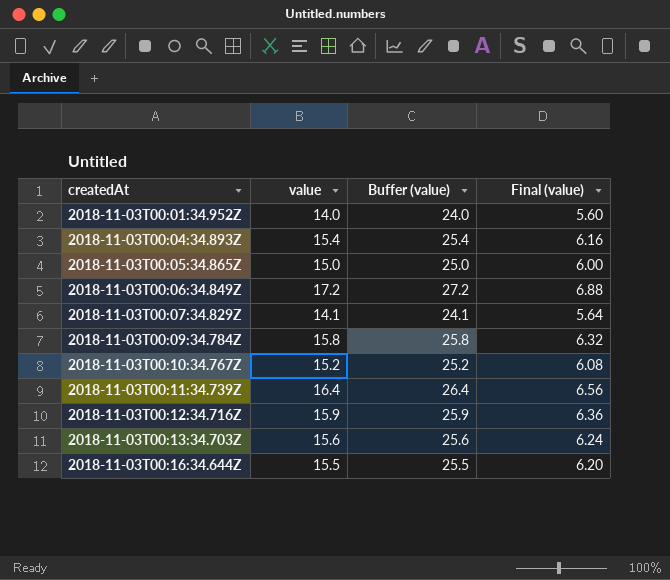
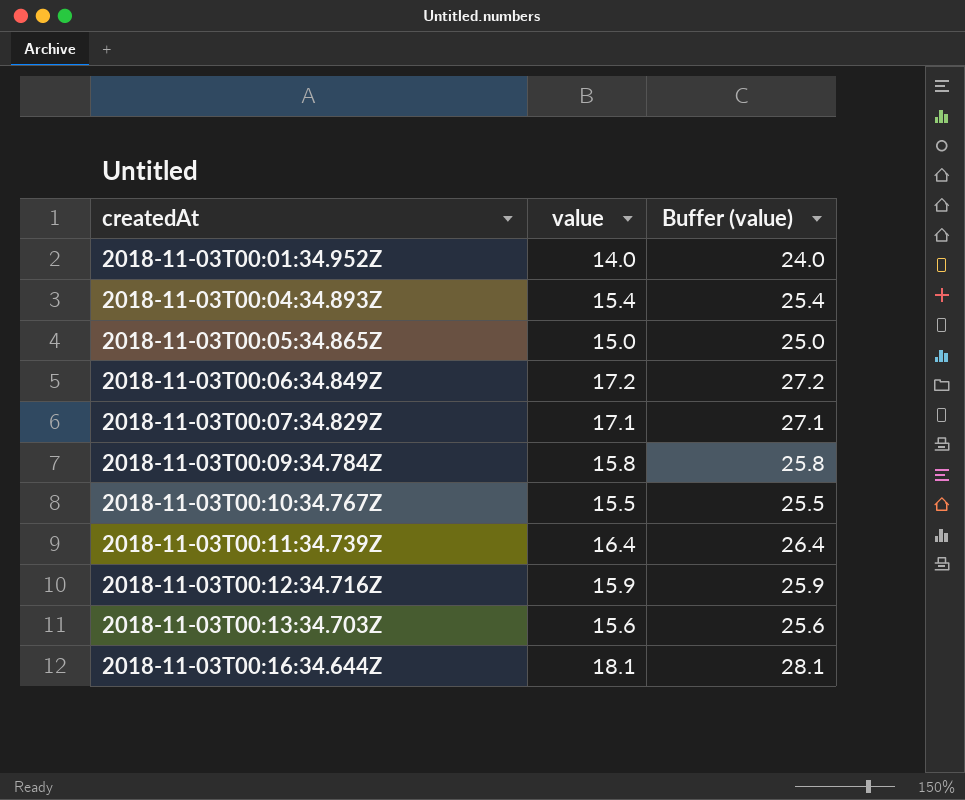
column Final (value) | formula: [value] * 0.4 -> none
2018-11-03T00:07:34.829Z | value: 14.1 -> 17.1
2018-11-03T00:07:34.829Z | Buffer (value): 24.1 -> 27.1
2018-11-03T00:10:34.767Z | value: 15.2 -> 15.5
2018-11-03T00:10:34.767Z | Buffer (value): 25.2 -> 25.5
2018-11-03T00:16:34.644Z | value: 15.5 -> 18.1
2018-11-03T00:16:34.644Z | Buffer (value): 25.5 -> 28.1

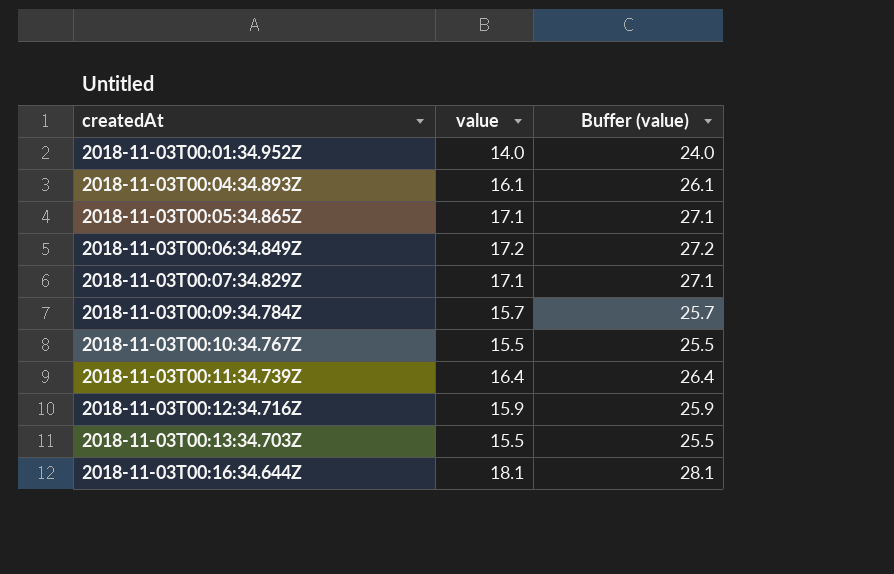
2018-11-03T00:04:34.893Z | value: 15.4 -> 16.1
2018-11-03T00:04:34.893Z | Buffer (value): 25.4 -> 26.1
2018-11-03T00:05:34.865Z | value: 15.0 -> 17.1
2018-11-03T00:05:34.865Z | Buffer (value): 25.0 -> 27.1
2018-11-03T00:09:34.784Z | value: 15.8 -> 15.7
2018-11-03T00:09:34.784Z | Buffer (value): 25.8 -> 25.7
2018-11-03T00:13:34.703Z | value: 15.6 -> 15.5
2018-11-03T00:13:34.703Z | Buffer (value): 25.6 -> 25.5

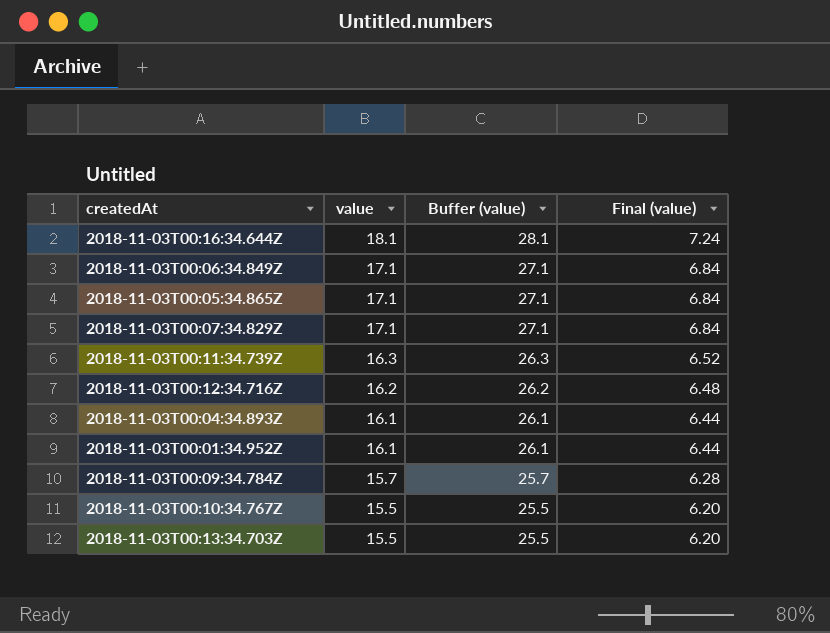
row order: createdAt ascending -> value descending
column Final (value) | formula: none -> [value] * 0.4
2018-11-03T00:06:34.849Z | value: 17.2 -> 17.1
2018-11-03T00:06:34.849Z | Buffer (value): 27.2 -> 27.1
2018-11-03T00:11:34.739Z | value: 16.4 -> 16.3
2018-11-03T00:11:34.739Z | Buffer (value): 26.4 -> 26.3
2018-11-03T00:12:34.716Z | value: 15.9 -> 16.2
2018-11-03T00:12:34.716Z | Buffer (value): 25.9 -> 26.2
2018-11-03T00:01:34.952Z | value: 14.0 -> 16.1
2018-11-03T00:01:34.952Z | Buffer (value): 24.0 -> 26.1

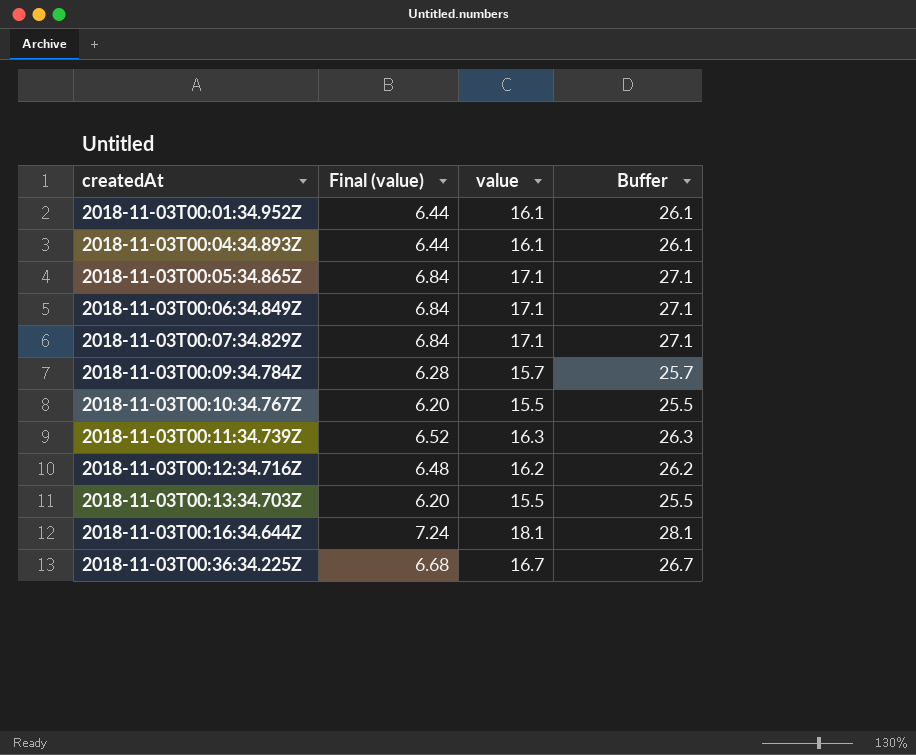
row order: value descending -> createdAt ascending
column Final (value) | position: 4 -> 2
column name: Buffer (value) -> Buffer
row 2018-11-03T00:36:34.225Z: none -> 6.68 | 16.7 | 26.7

